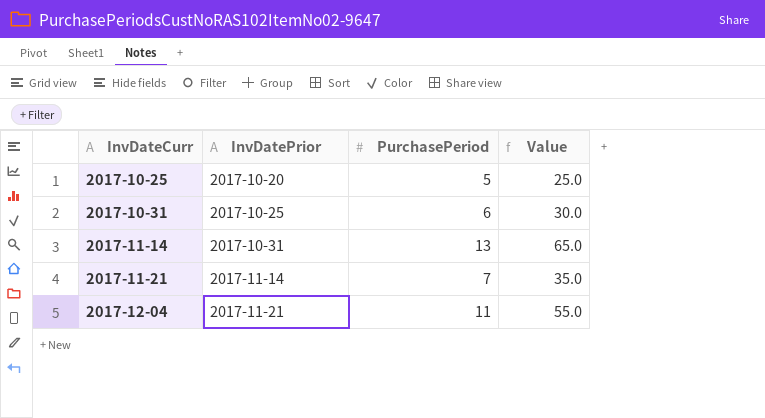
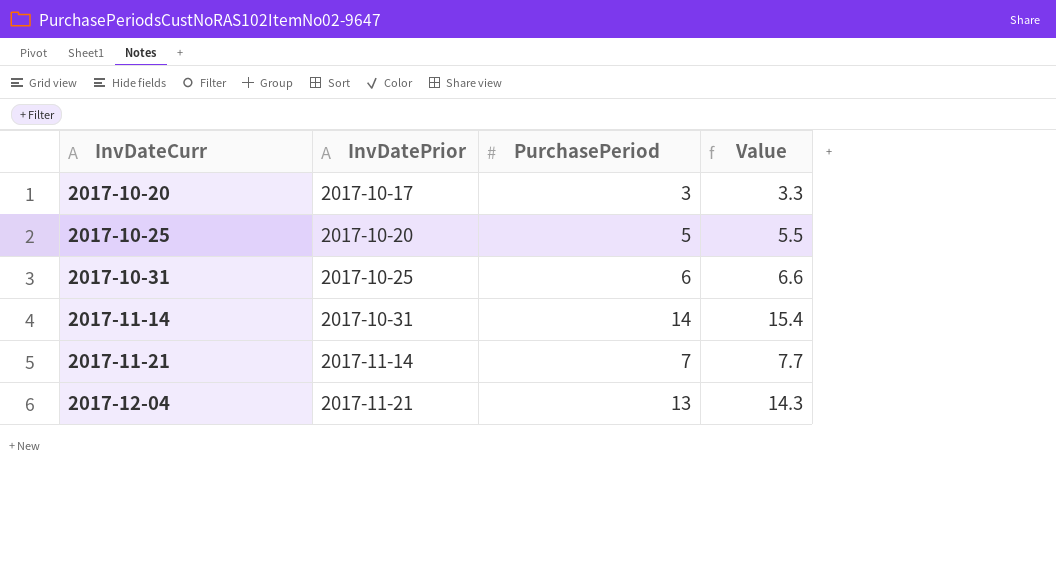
column Value | formula: [PurchasePeriod] * 5 -> [PurchasePeriod] * 1.1
row 2017-10-20: none -> 2017-10-17 | 3 | 3.3
2017-11-14 | PurchasePeriod: 13 -> 14
2017-12-04 | PurchasePeriod: 11 -> 13

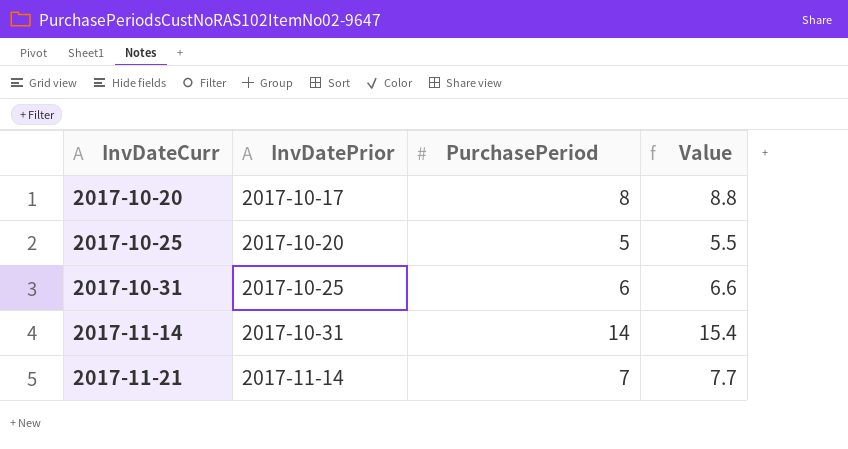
row 2017-12-04: 2017-11-21 | 13 | 14.3 -> none
2017-10-20 | PurchasePeriod: 3 -> 8
2017-10-20 | Value: 3.3 -> 8.8

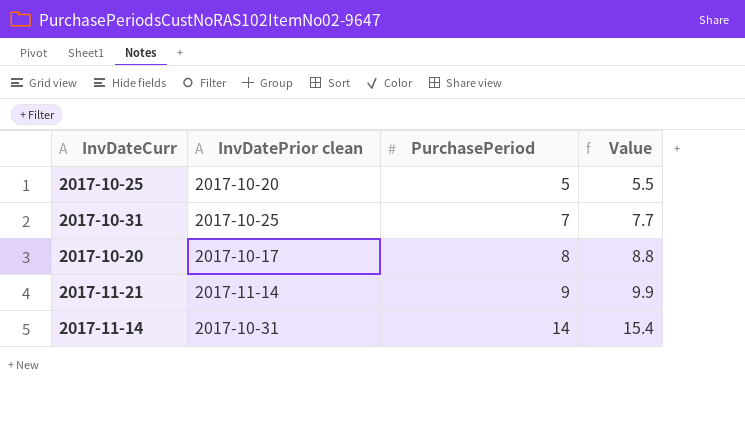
row order: InvDateCurr ascending -> PurchasePeriod ascending
column name: InvDatePrior -> InvDatePrior clean
2017-10-31 | PurchasePeriod: 6 -> 7
2017-10-31 | Value: 6.6 -> 7.7
2017-11-21 | PurchasePeriod: 7 -> 9
2017-11-21 | Value: 7.7 -> 9.9

